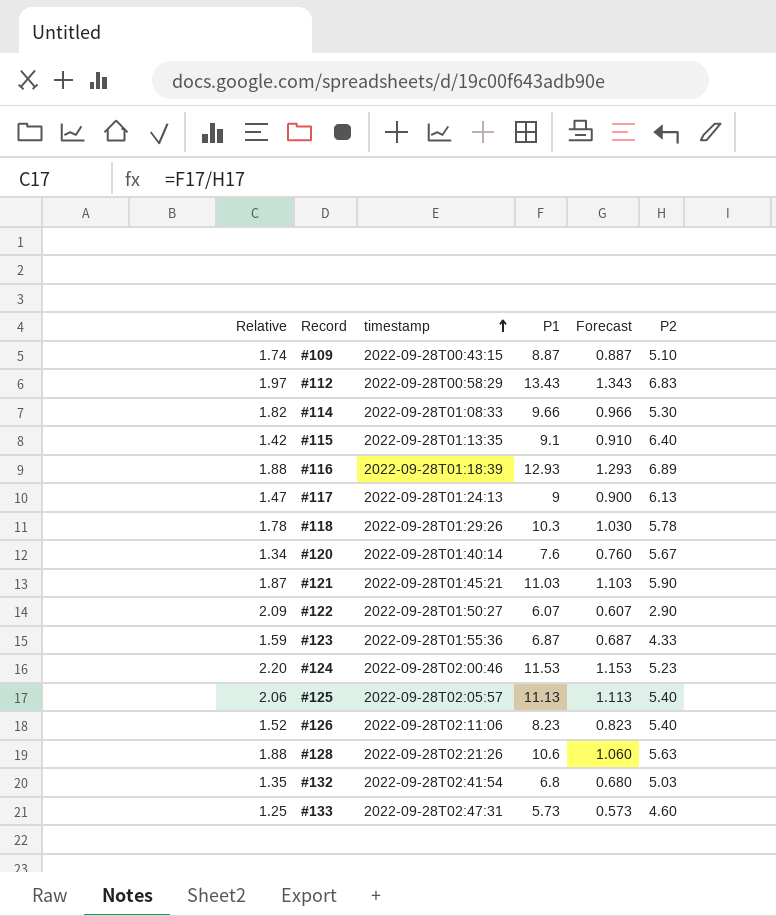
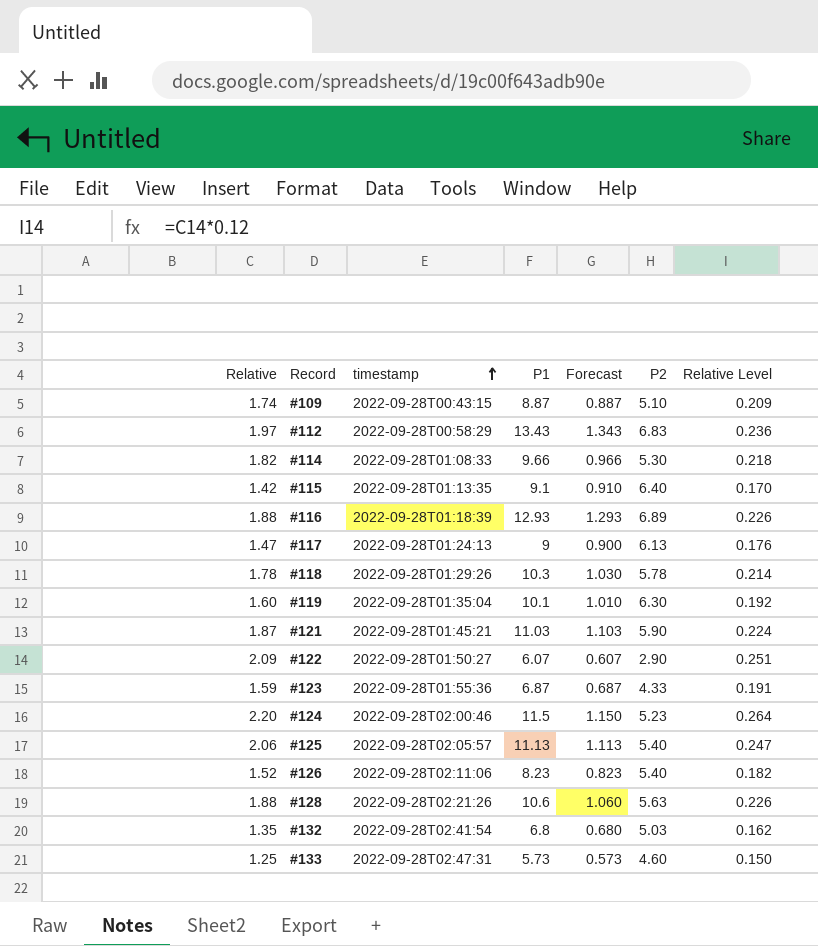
column Relative Level | formula: none -> [Relative] * 0.12
row #120: 1.34 | 2022-09-28T01:40:14 | 7.6 | 0.760 | 5.67 -> none
row #119: none -> 1.60 | 2022-09-28T01:35:04 | 10.1 | 1.010 | 6.30 | 0.192
#124 | P1: 11.53 -> 11.5
#124 | Forecast: 1.153 -> 1.150

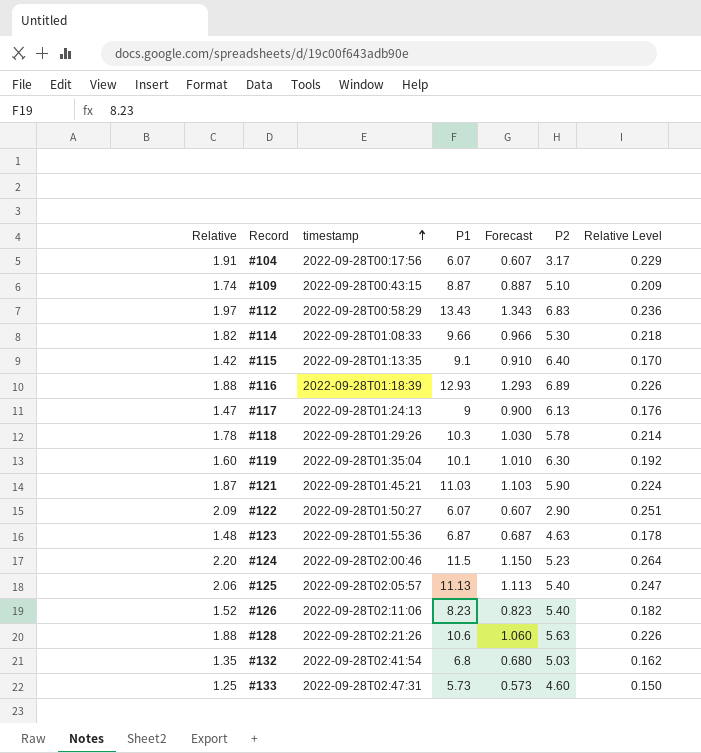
row #104: none -> 1.91 | 2022-09-28T00:17:56 | 6.07 | 0.607 | 3.17 | 0.229
#123 | Relative: 1.59 -> 1.48
#123 | P2: 4.33 -> 4.63
#123 | Relative Level: 0.191 -> 0.178

